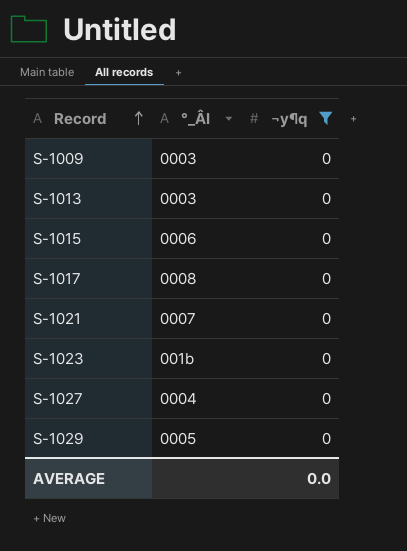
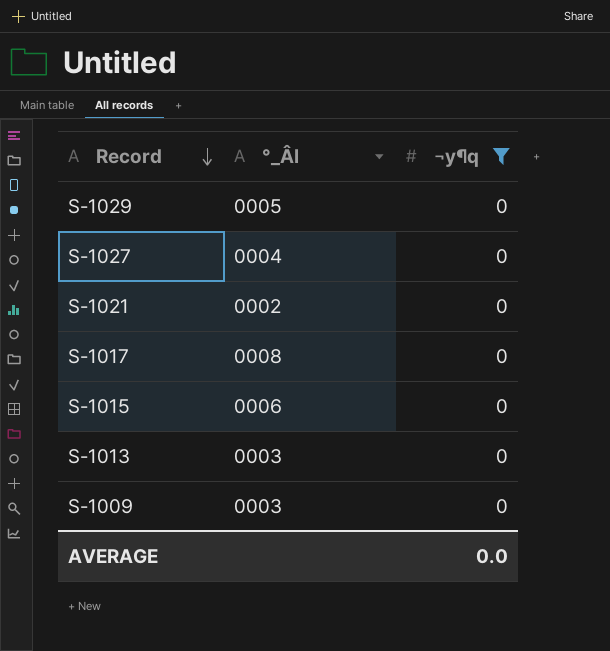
row order: Record ascending -> Record descending
row S-1023: 001b | 0 -> none
S-1021 | °_ÂI: 0007 -> 0002

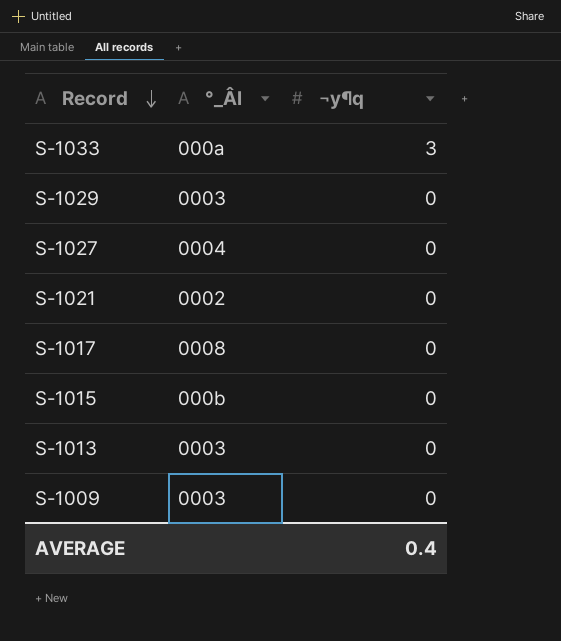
filter: ¬y¶q = 0 -> none
S-1029 | °_ÂI: 0005 -> 0003
S-1015 | °_ÂI: 0006 -> 000b
AVERAGE | ¬y¶q: 0.0 -> 0.4

